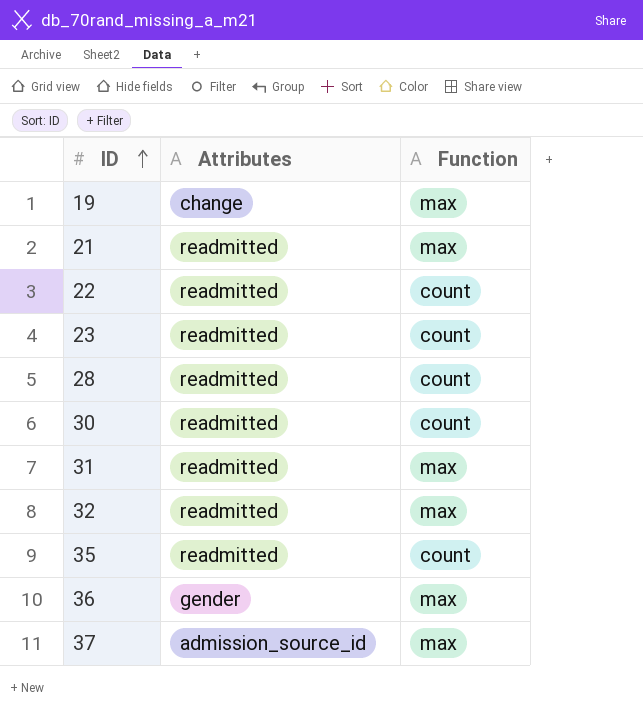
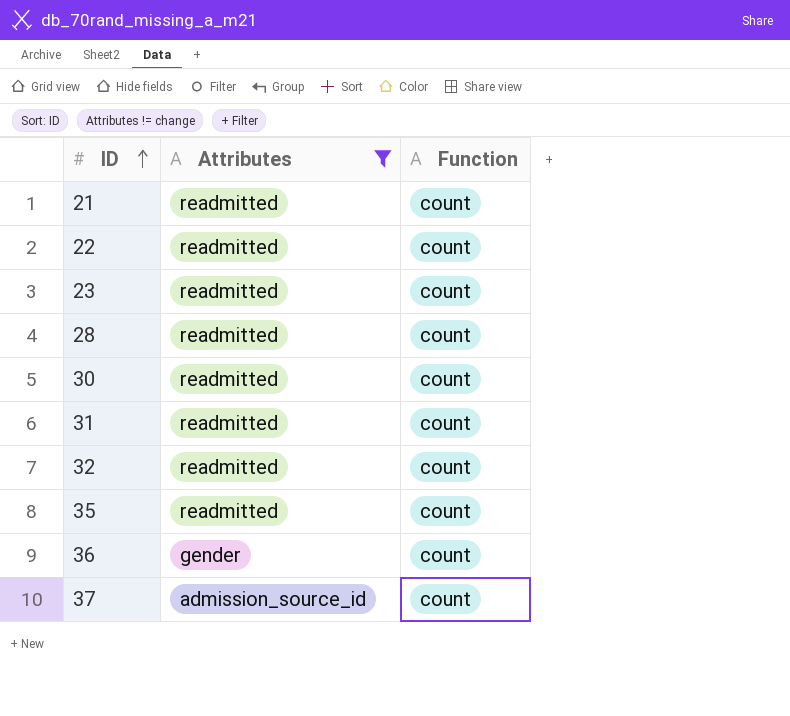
filter: none -> Attributes != change
21 | Function: max -> count
31 | Function: max -> count
32 | Function: max -> count
36 | Function: max -> count
37 | Function: max -> count

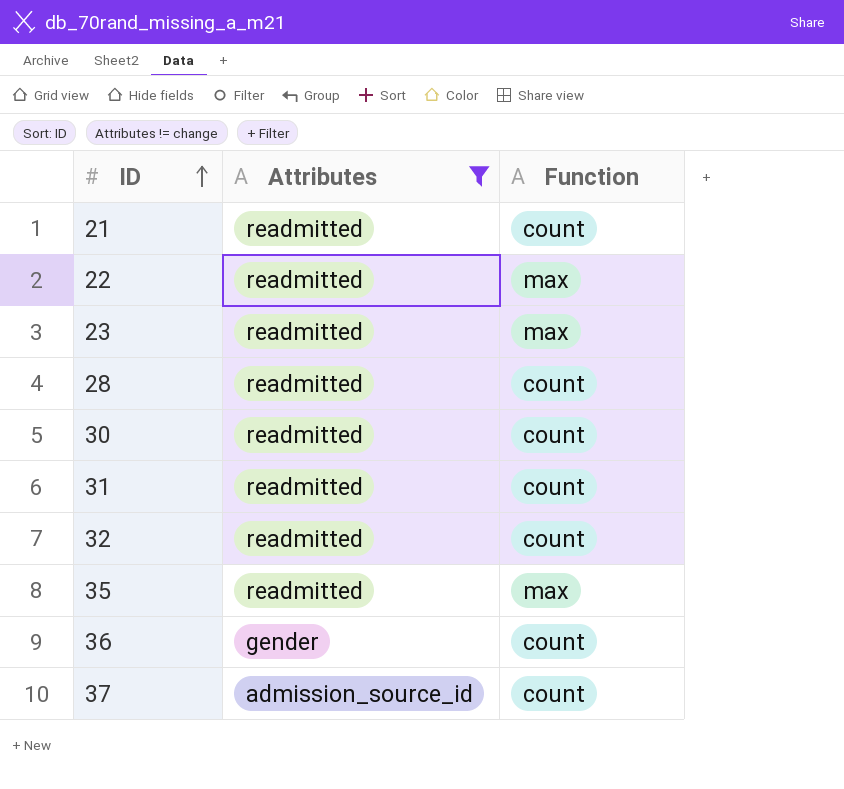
22 | Function: count -> max
23 | Function: count -> max
35 | Function: count -> max

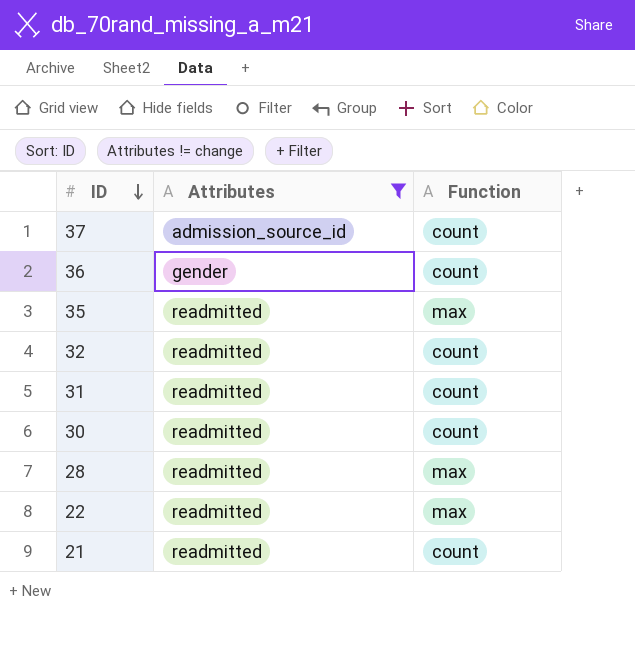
row order: ID ascending -> ID descending
row 23: readmitted | max -> none
28 | Function: count -> max

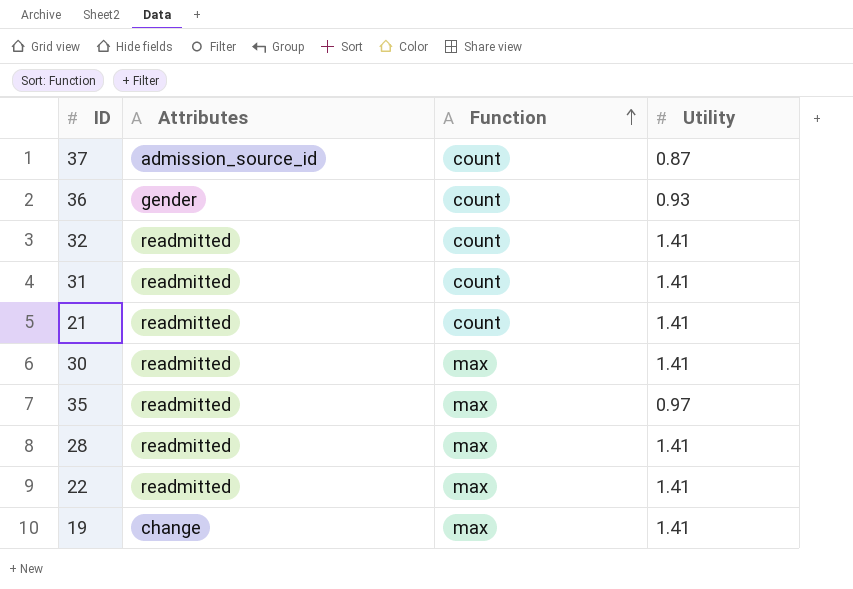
filter: Attributes != change -> none
row order: ID descending -> Function ascending
column Utility | position: none -> 4
30 | Function: count -> max

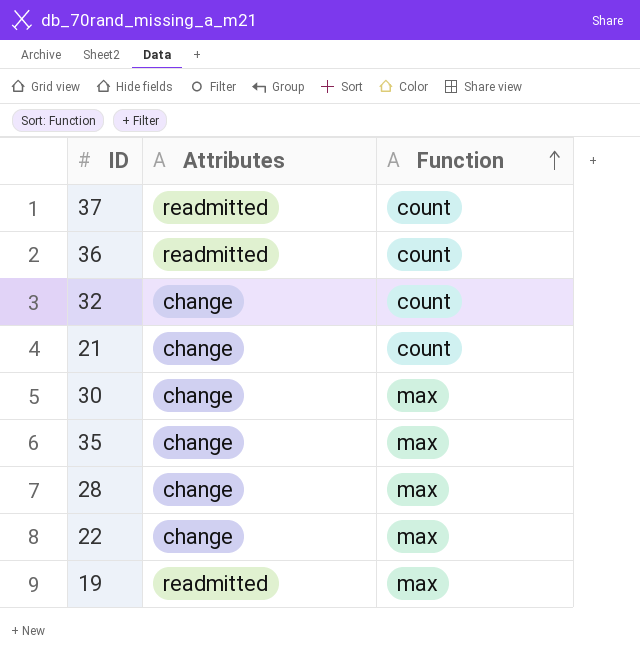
column Utility | position: 4 -> none
row 31: readmitted | count | 1.41 -> none
37 | Attributes: admission_source_id -> readmitted
36 | Attributes: gender -> readmitted
32 | Attributes: readmitted -> change
21 | Attributes: readmitted -> change
30 | Attributes: readmitted -> change
35 | Attributes: readmitted -> change
28 | Attributes: readmitted -> change
22 | Attributes: readmitted -> change
19 | Attributes: change -> readmitted

